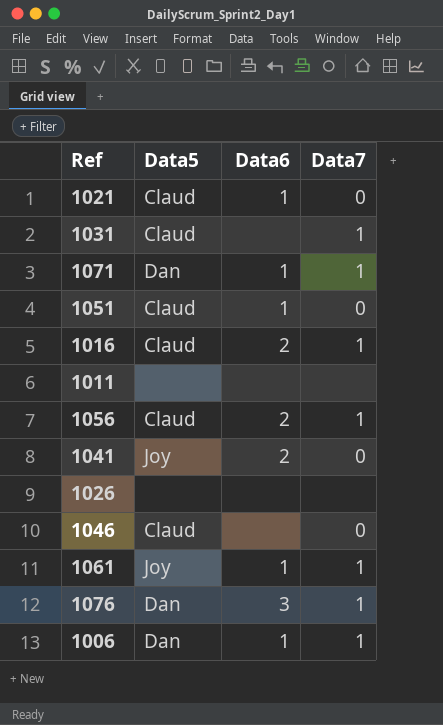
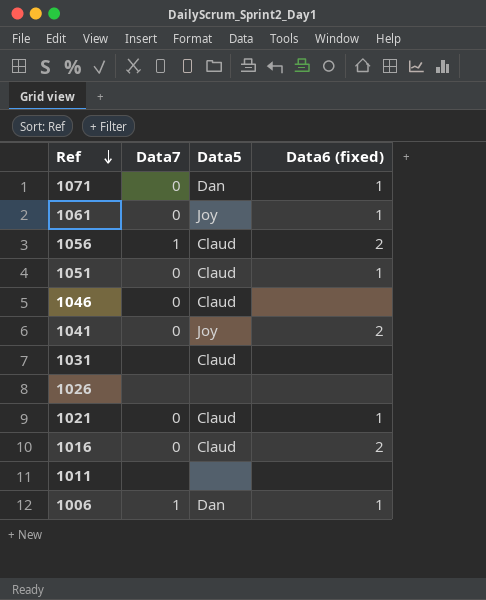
row order: none -> Ref descending
column Data7 | position: 4 -> 2
column name: Data6 -> Data6 (fixed)
row 1076: Dan | 3 | 1 -> none
1071 | Data7: 1 -> 0
1061 | Data7: 1 -> 0
1031 | Data7: 1 -> none
1016 | Data7: 1 -> 0

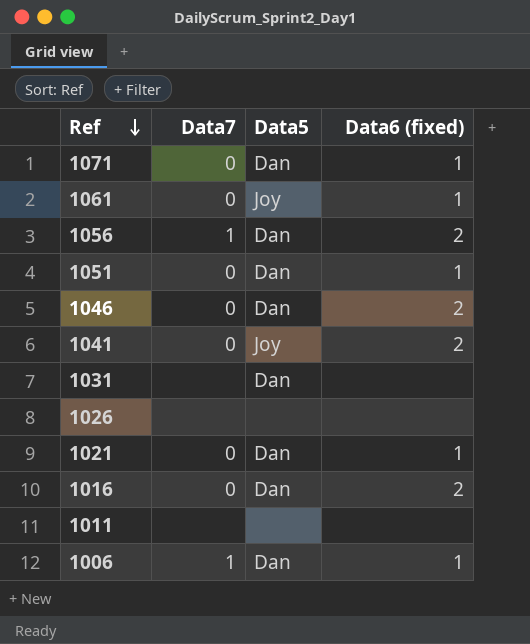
1056 | Data5: Claud -> Dan
1051 | Data5: Claud -> Dan
1046 | Data5: Claud -> Dan
1046 | Data6 (fixed): none -> 2
1031 | Data5: Claud -> Dan
1021 | Data5: Claud -> Dan
1016 | Data5: Claud -> Dan

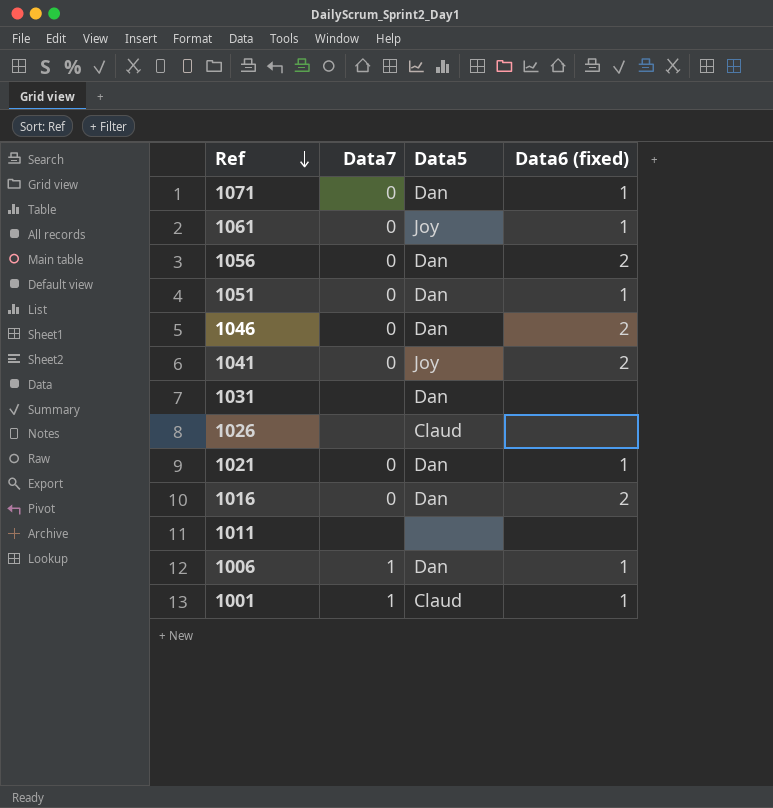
1056 | Data7: 1 -> 0
1026 | Data5: none -> Claud
row 1001: none -> 1 | Claud | 1

